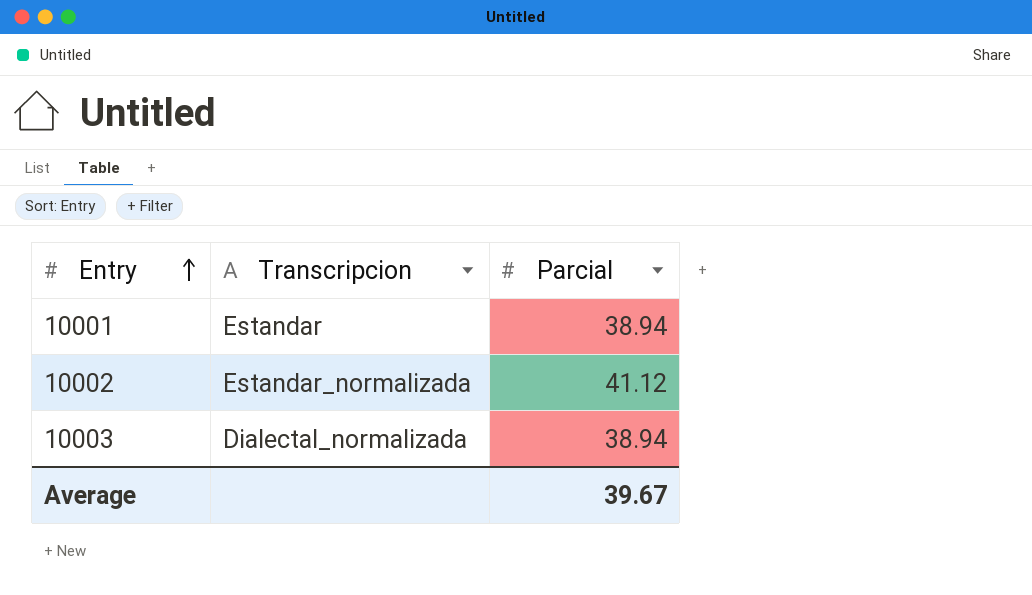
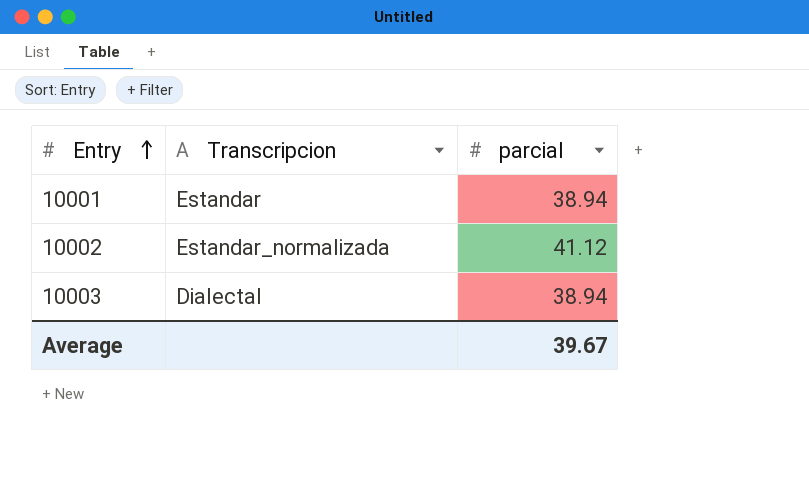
column name: Parcial -> parcial
10003 | Transcripcion: Dialectal_normalizada -> Dialectal

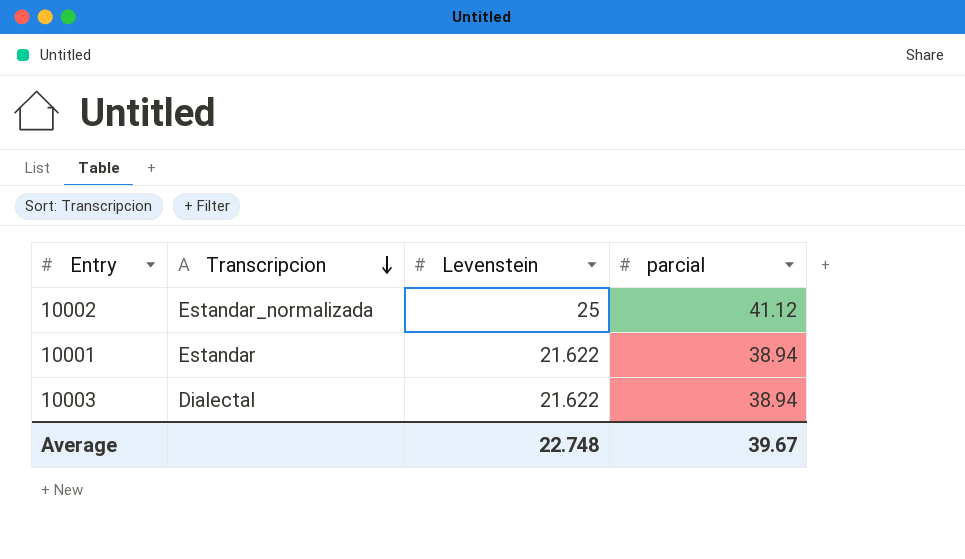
row order: Entry ascending -> Transcripcion descending
column Levenstein | position: none -> 3

